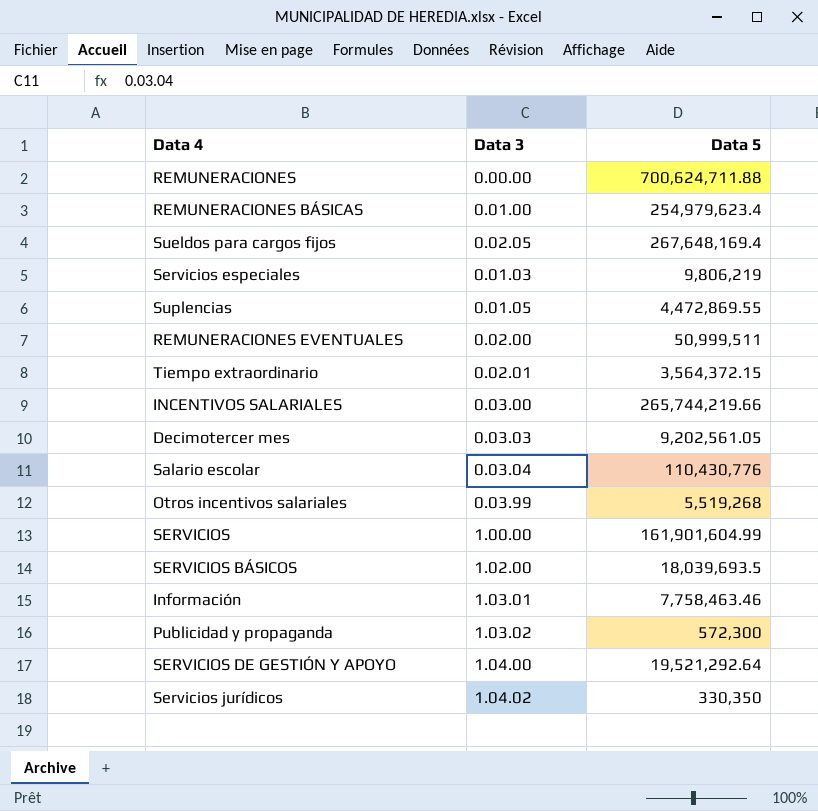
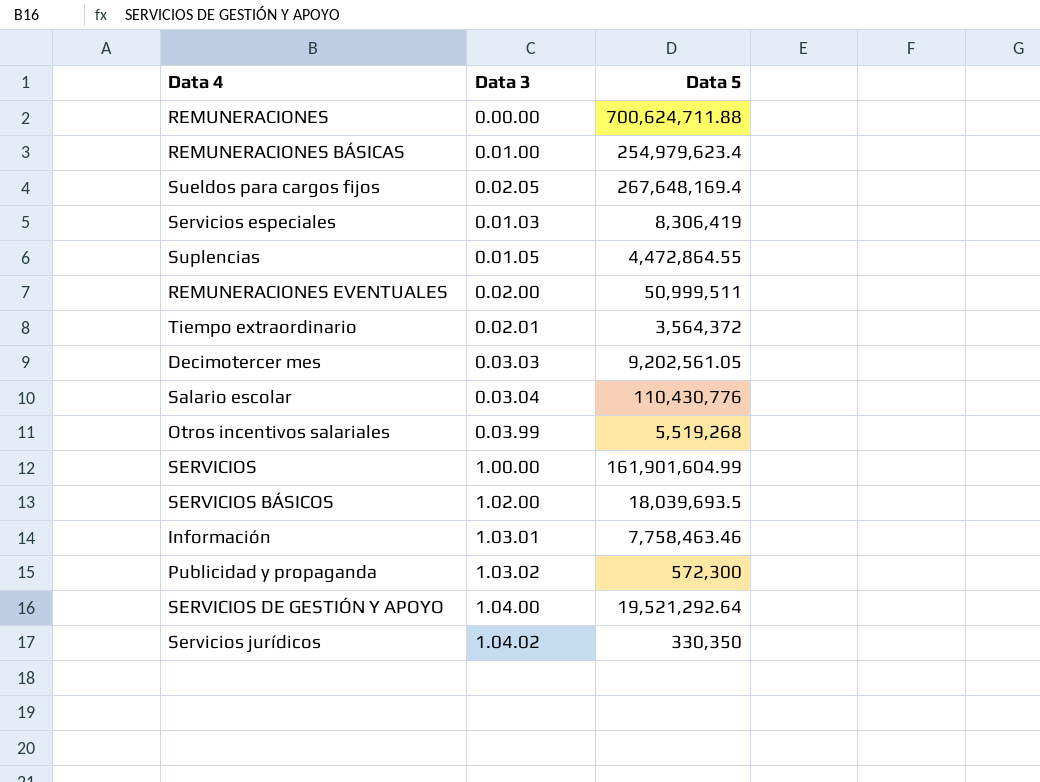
row INCENTIVOS SALARIALES: 0.03.00 | 265,744,219.66 -> none
Servicios especiales | Data 5: 9,806,219 -> 8,306,419
Suplencias | Data 5: 4,472,869.55 -> 4,472,864.55
Tiempo extraordinario | Data 5: 3,564,372.15 -> 3,564,372

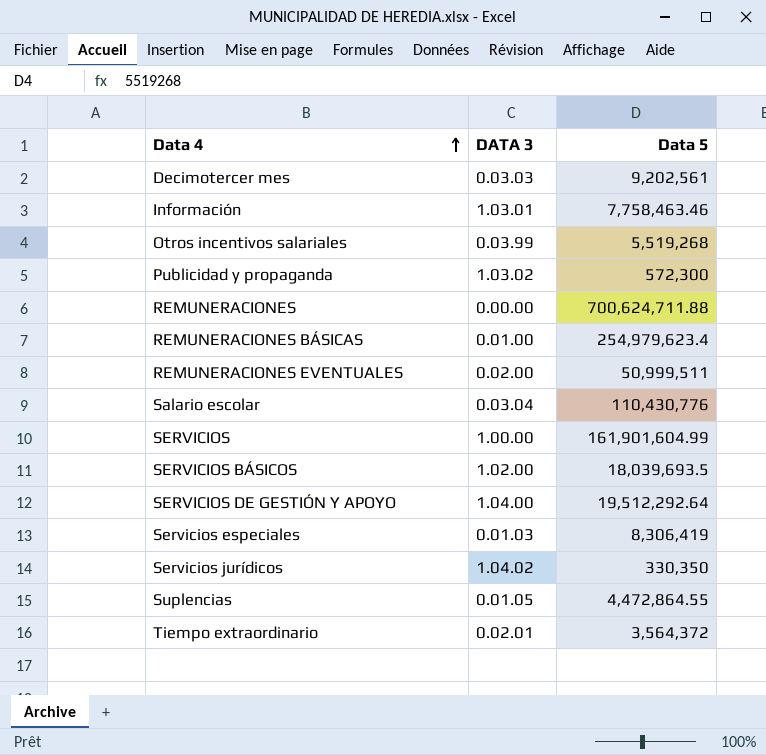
row order: none -> Data 4 ascending
column name: Data 3 -> DATA 3
row Sueldos para cargos fijos: 0.02.05 | 267,648,169.4 -> none
Decimotercer mes | Data 5: 9,202,561.05 -> 9,202,561
SERVICIOS DE GESTIÓN Y APOYO | Data 5: 19,521,292.64 -> 19,512,292.64

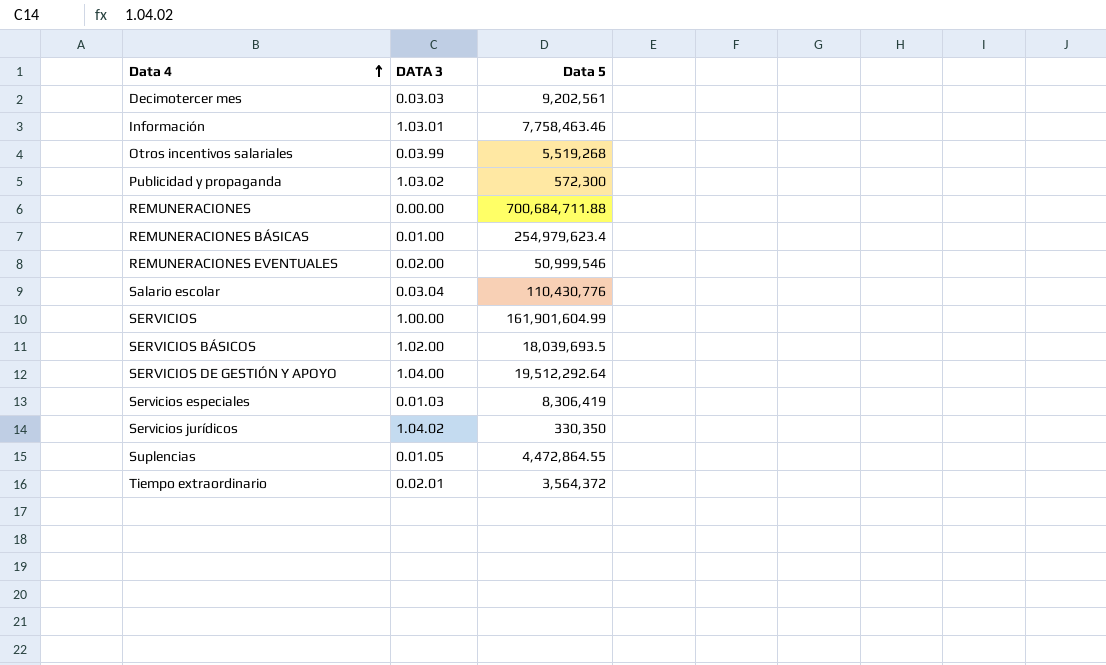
REMUNERACIONES | Data 5: 700,624,711.88 -> 700,684,711.88
REMUNERACIONES EVENTUALES | Data 5: 50,999,511 -> 50,999,546

